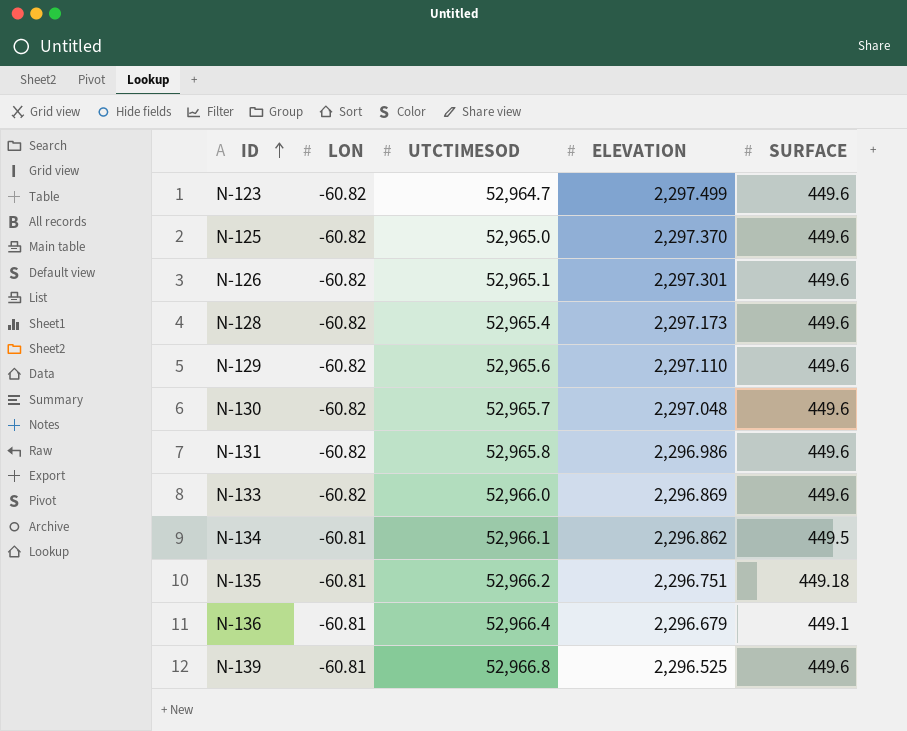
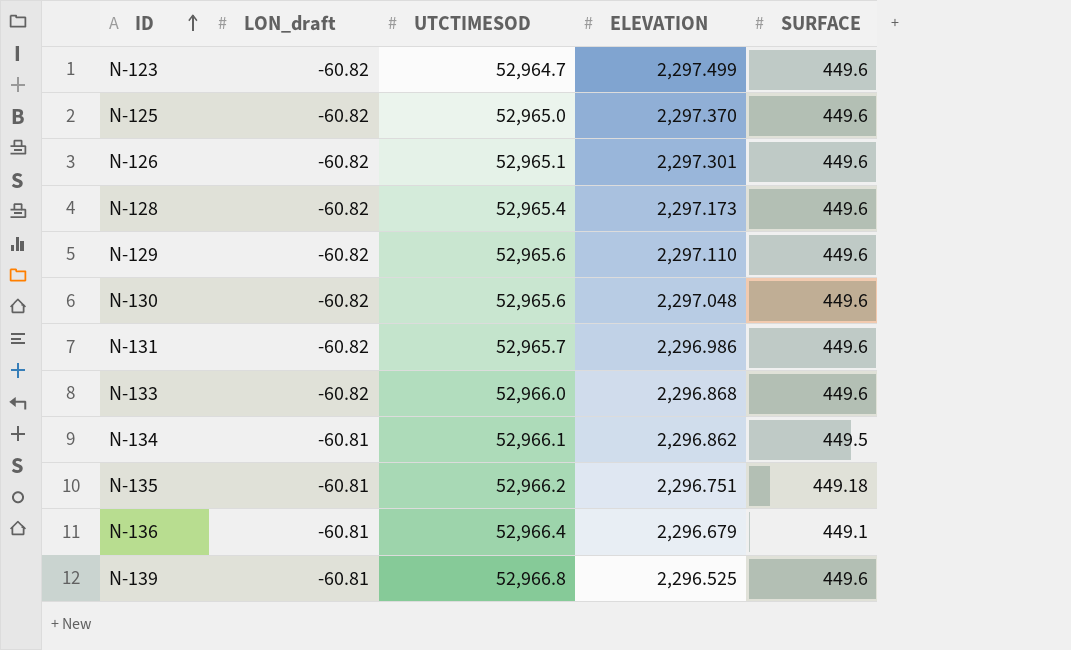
column name: LON -> LON_draft
N-130 | UTCTIMESOD: 52,965.7 -> 52,965.6
N-131 | UTCTIMESOD: 52,965.8 -> 52,965.7
N-133 | ELEVATION: 2,296.869 -> 2,296.868

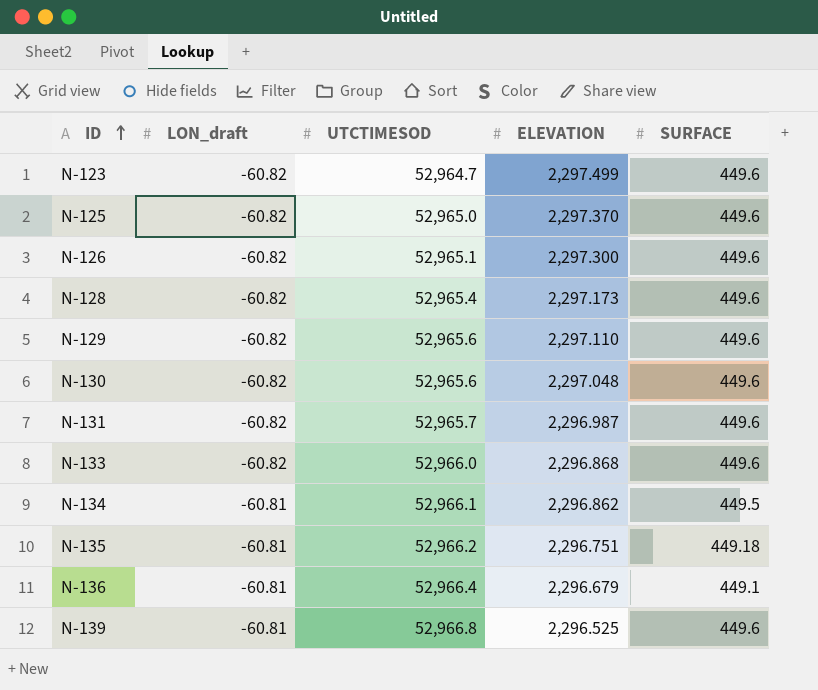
N-126 | ELEVATION: 2,297.301 -> 2,297.300
N-131 | ELEVATION: 2,296.986 -> 2,296.987

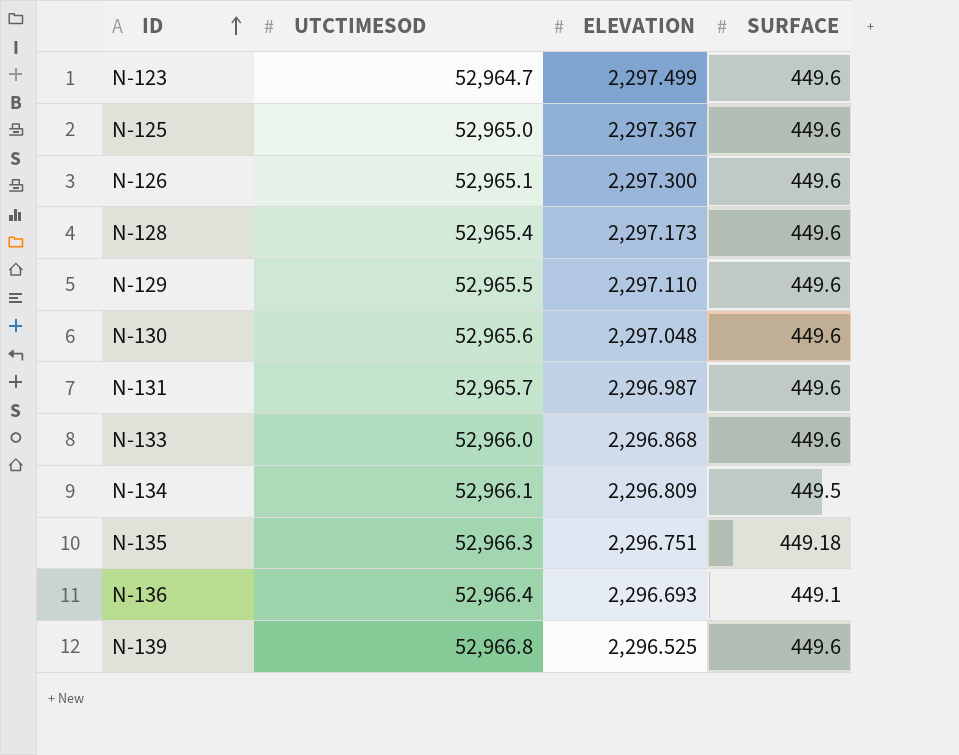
column LON_draft | position: 2 -> none
N-125 | ELEVATION: 2,297.370 -> 2,297.367
N-129 | UTCTIMESOD: 52,965.6 -> 52,965.5
N-134 | ELEVATION: 2,296.862 -> 2,296.809
N-135 | UTCTIMESOD: 52,966.2 -> 52,966.3
N-136 | ELEVATION: 2,296.679 -> 2,296.693

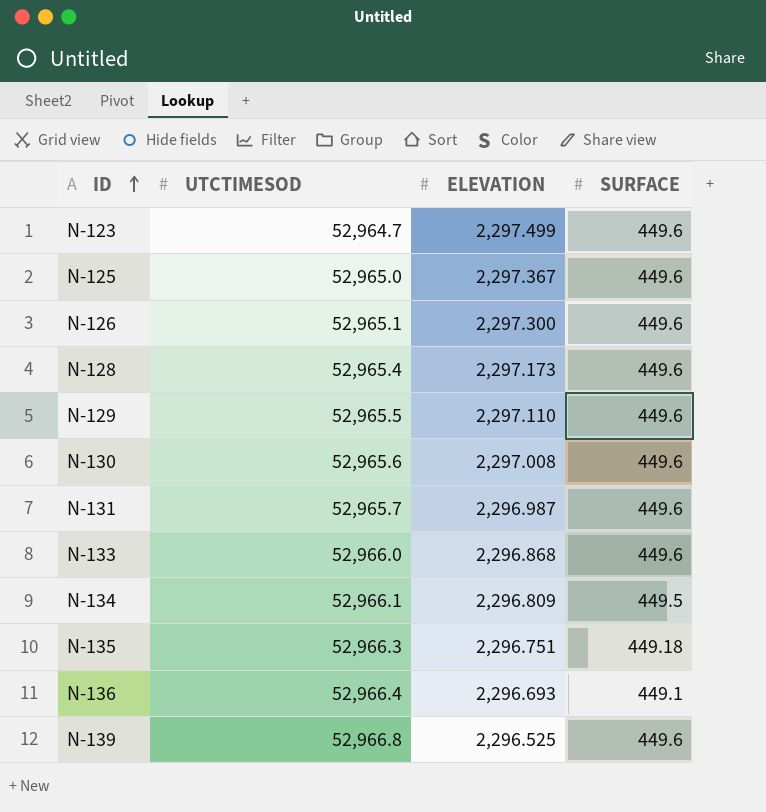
N-130 | ELEVATION: 2,297.048 -> 2,297.008

